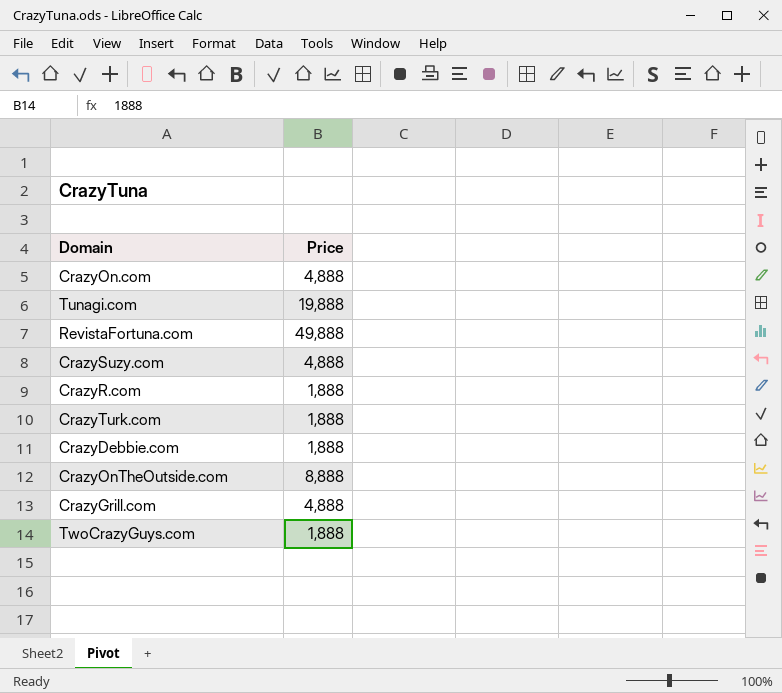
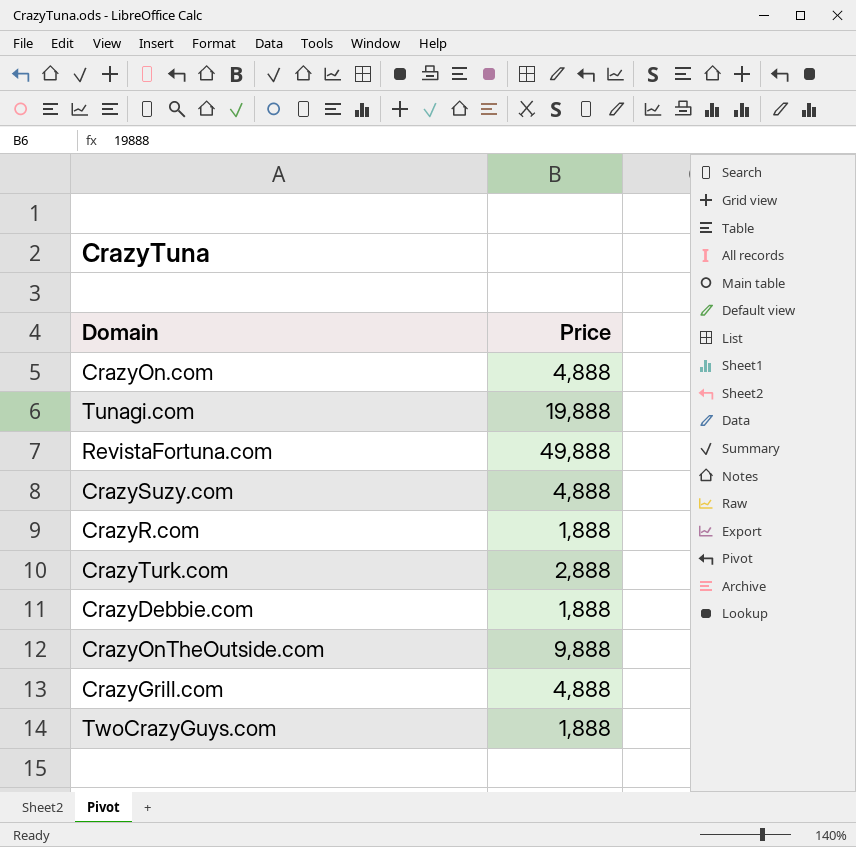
CrazyTurk.com | Price: 1,888 -> 2,888
CrazyOnTheOutside.com | Price: 8,888 -> 9,888

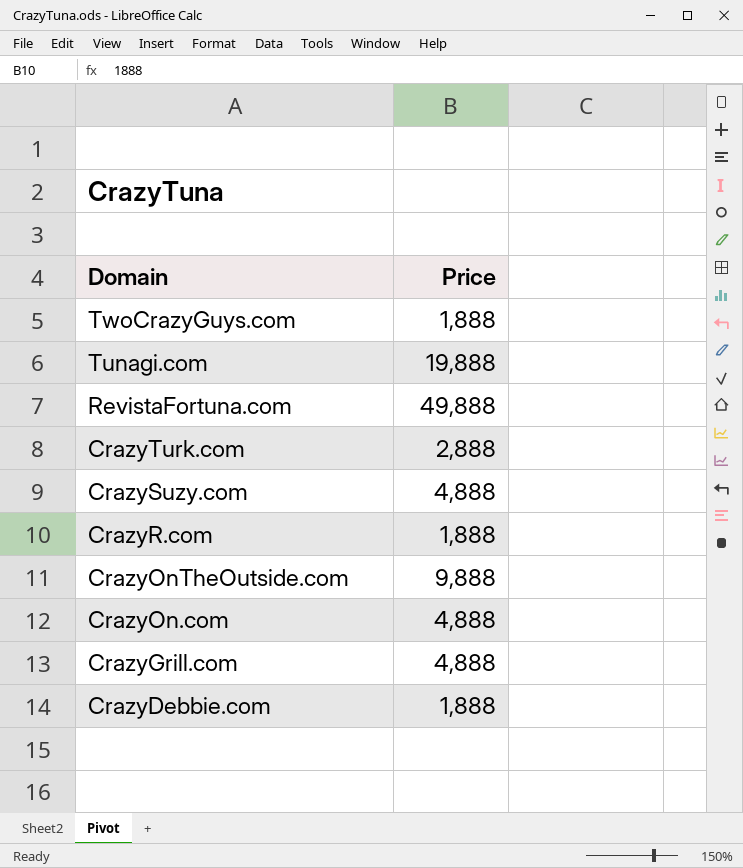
row order: none -> Domain descending

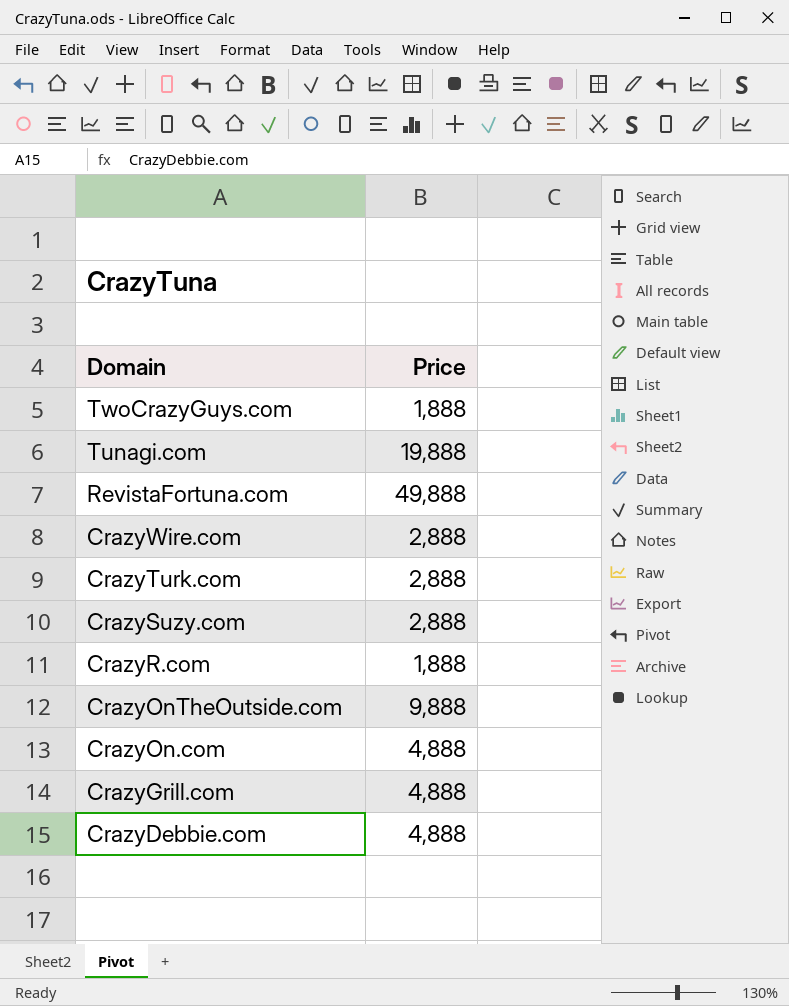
row CrazyWire.com: none -> 2,888
CrazySuzy.com | Price: 4,888 -> 2,888
CrazyDebbie.com | Price: 1,888 -> 4,888

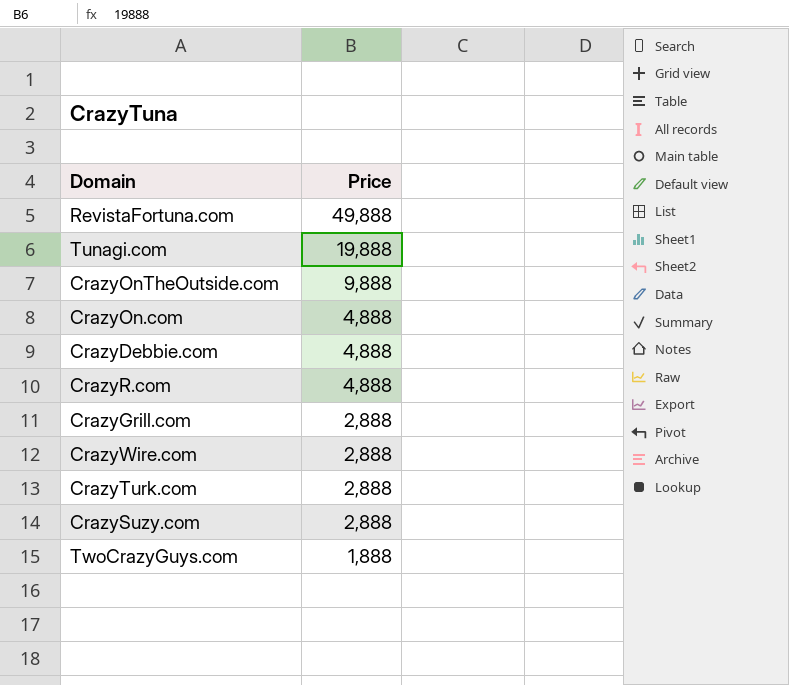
row order: Domain descending -> Price descending
CrazyR.com | Price: 1,888 -> 4,888
CrazyGrill.com | Price: 4,888 -> 2,888

